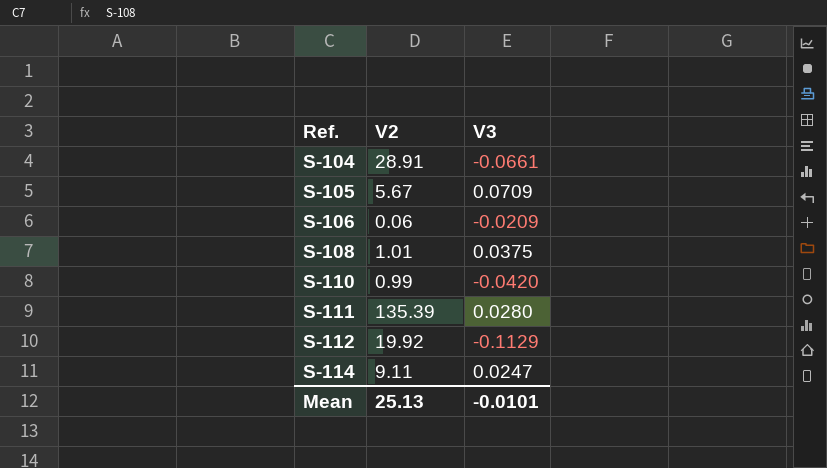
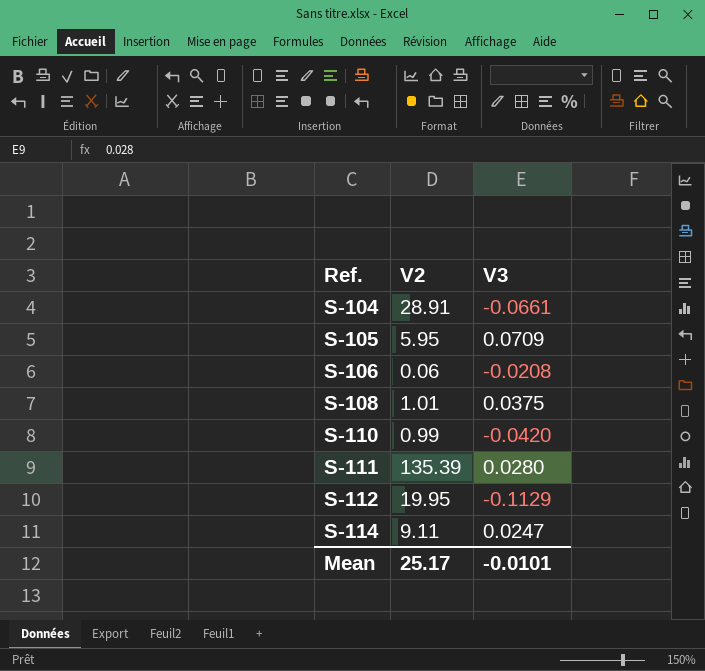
S-105 | V2: 5.67 -> 5.95
S-106 | V3: -0.0209 -> -0.0208
S-112 | V2: 19.92 -> 19.95
Mean | V2: 25.13 -> 25.17

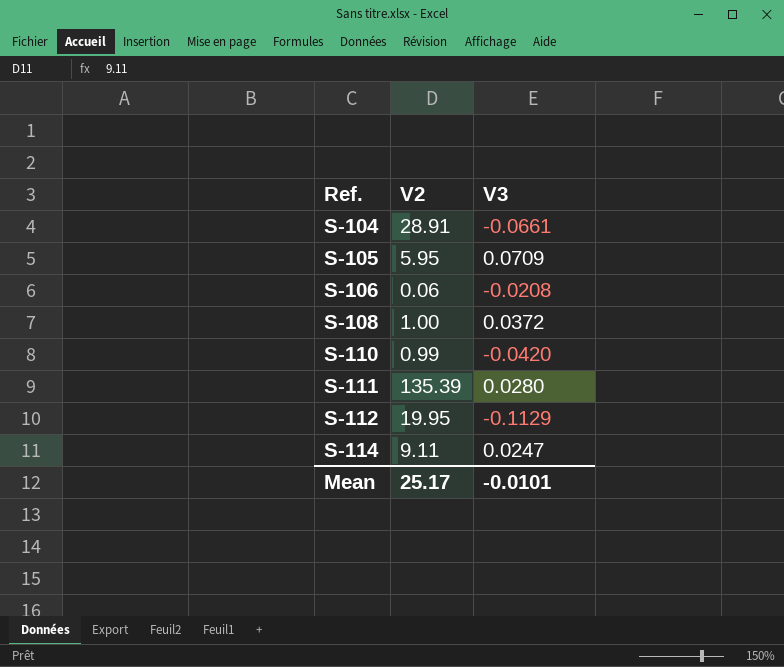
S-108 | V2: 1.01 -> 1.00
S-108 | V3: 0.0375 -> 0.0372

